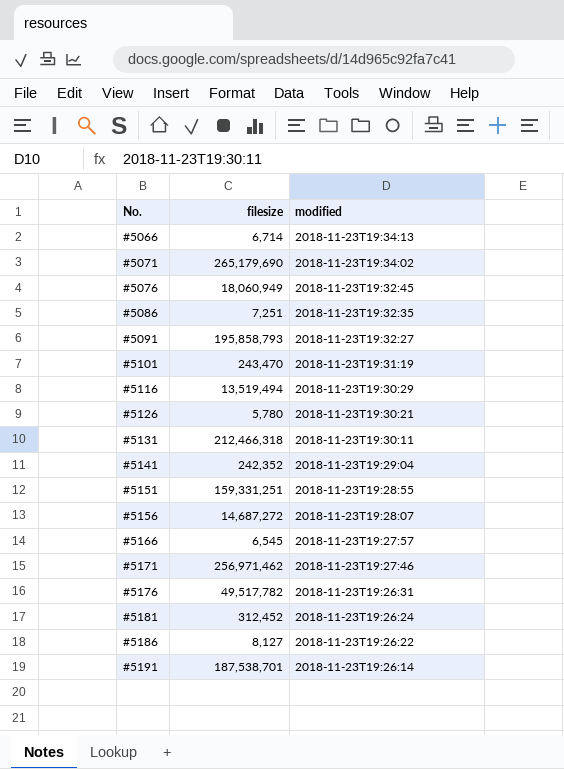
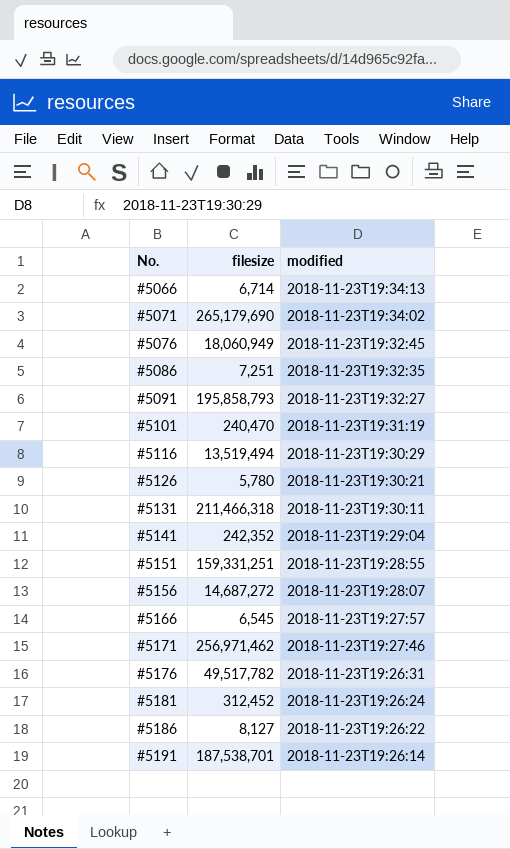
#5101 | filesize: 243,470 -> 240,470
#5131 | filesize: 212,466,318 -> 211,466,318

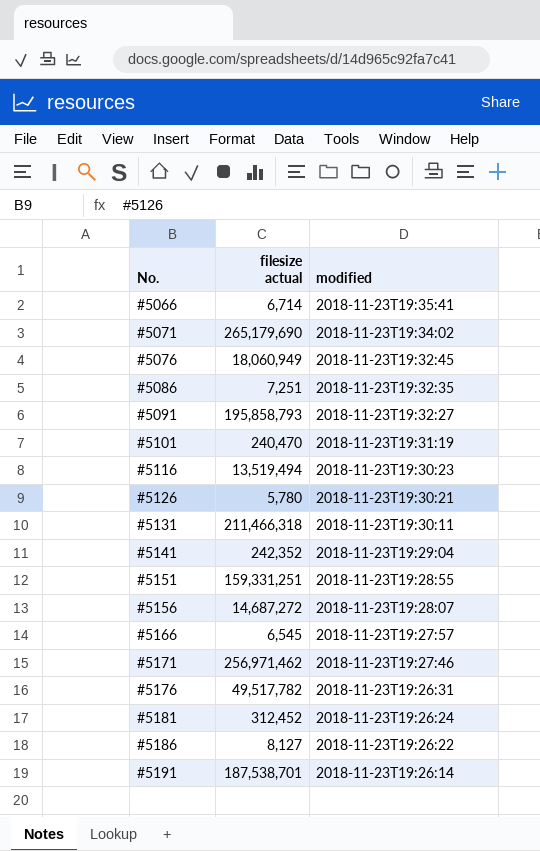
column name: filesize -> filesize actual
#5066 | modified: 2018-11-23T19:34:13 -> 2018-11-23T19:35:41
#5116 | modified: 2018-11-23T19:30:29 -> 2018-11-23T19:30:23

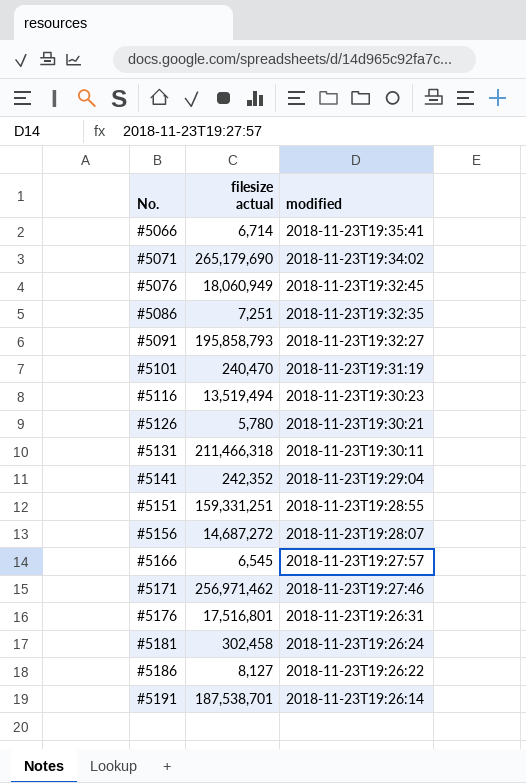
#5176 | filesize actual: 49,517,782 -> 17,516,801
#5181 | filesize actual: 312,452 -> 302,458

